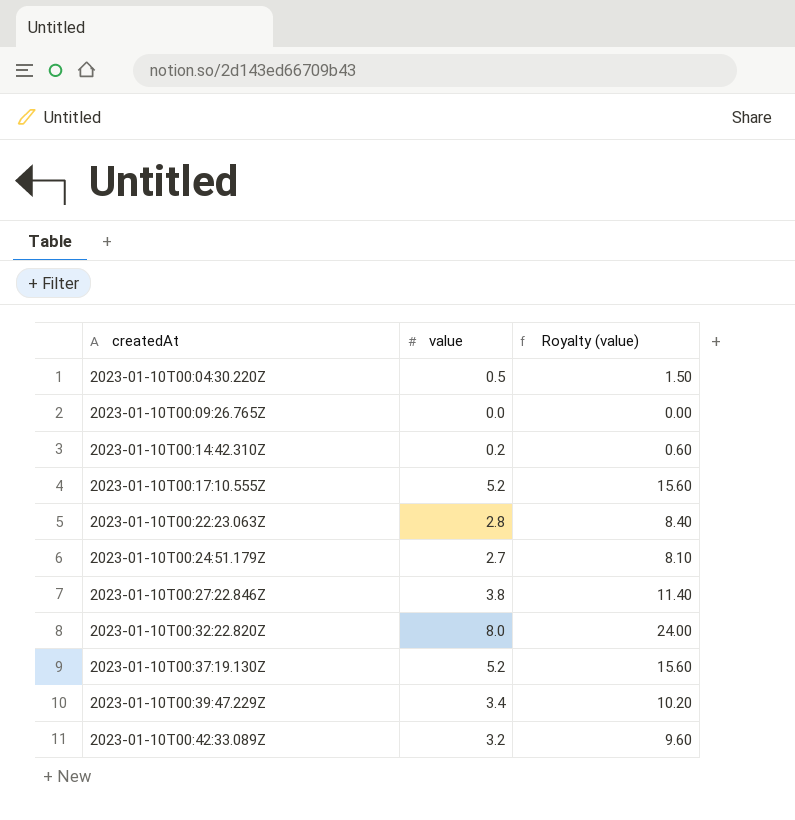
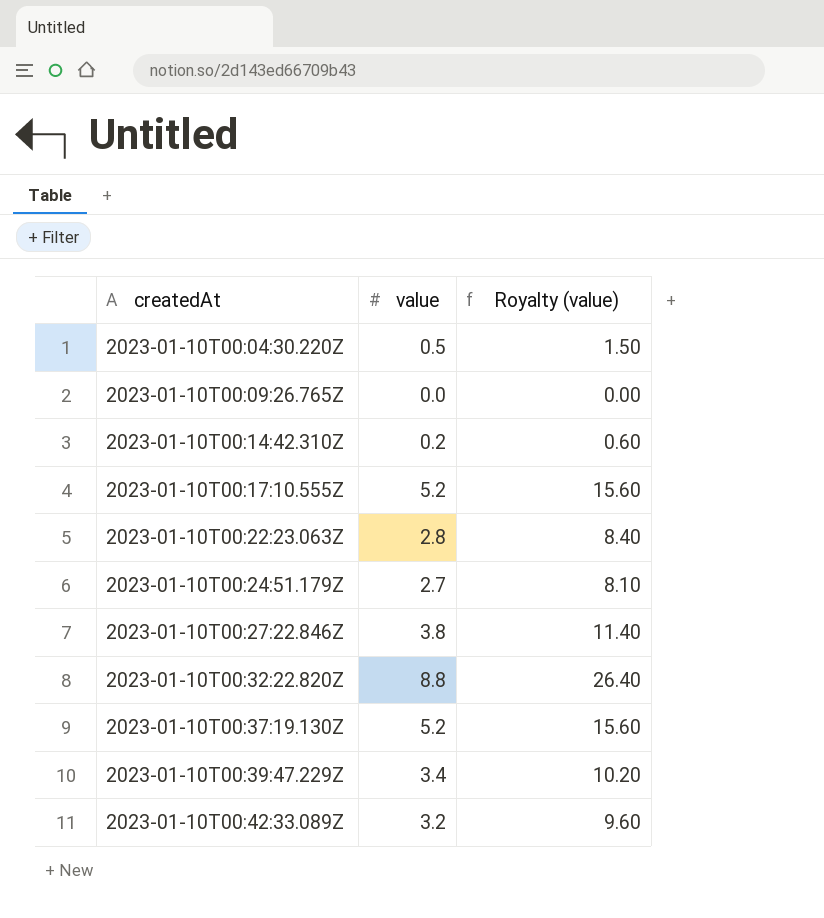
2023-01-10T00:32:22.820Z | value: 8.0 -> 8.8
2023-01-10T00:32:22.820Z | Royalty (value): 24.00 -> 26.40

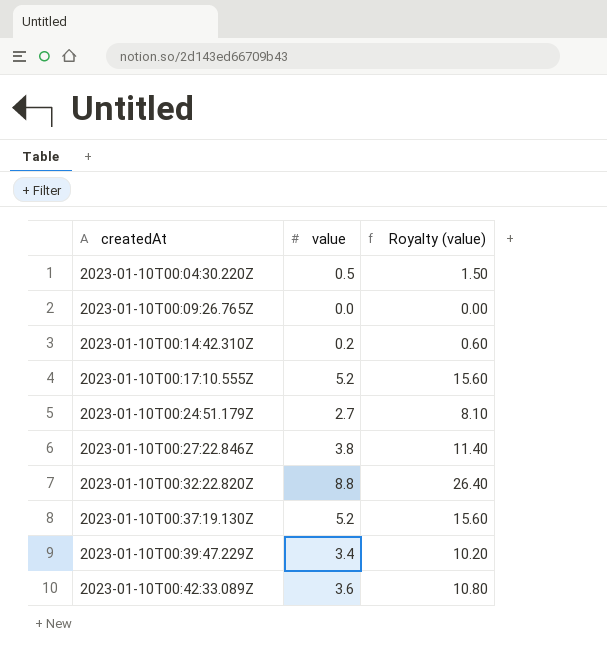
row 2023-01-10T00:22:23.063Z: 2.8 | 8.40 -> none
2023-01-10T00:42:33.089Z | value: 3.2 -> 3.6
2023-01-10T00:42:33.089Z | Royalty (value): 9.60 -> 10.80

